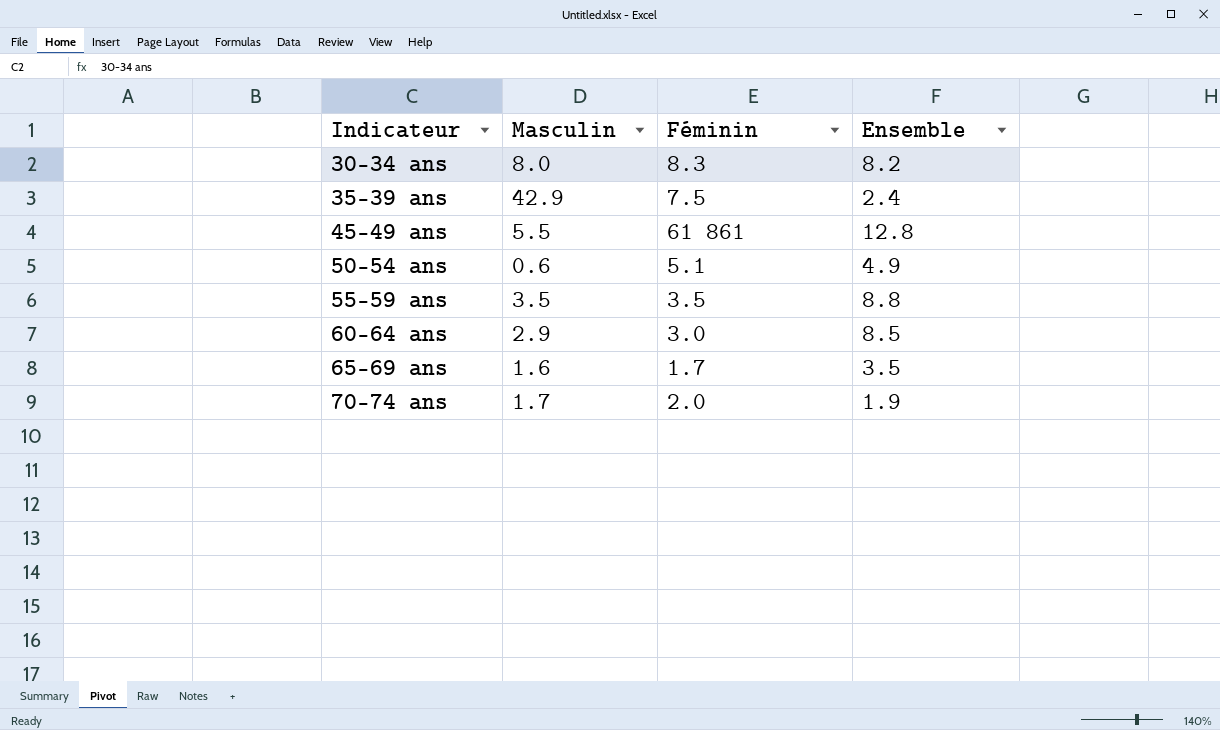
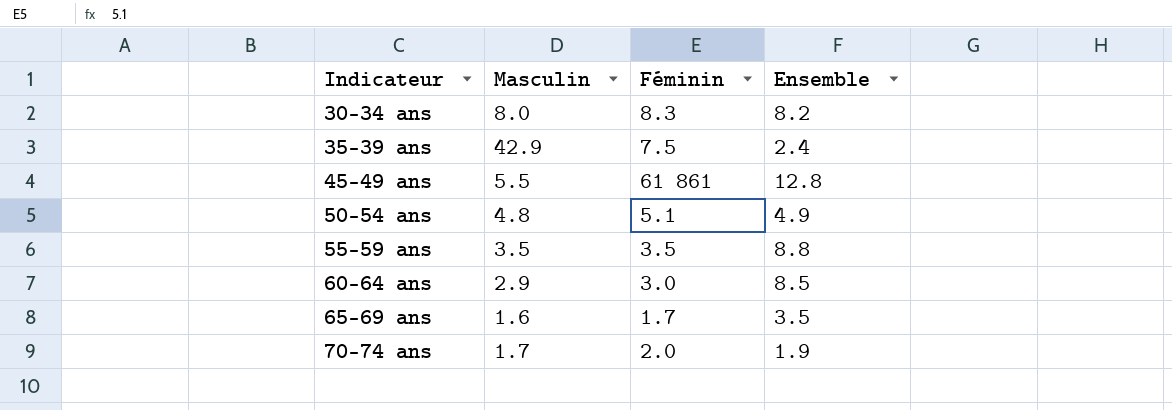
50-54 ans | Masculin: 0.6 -> 4.8

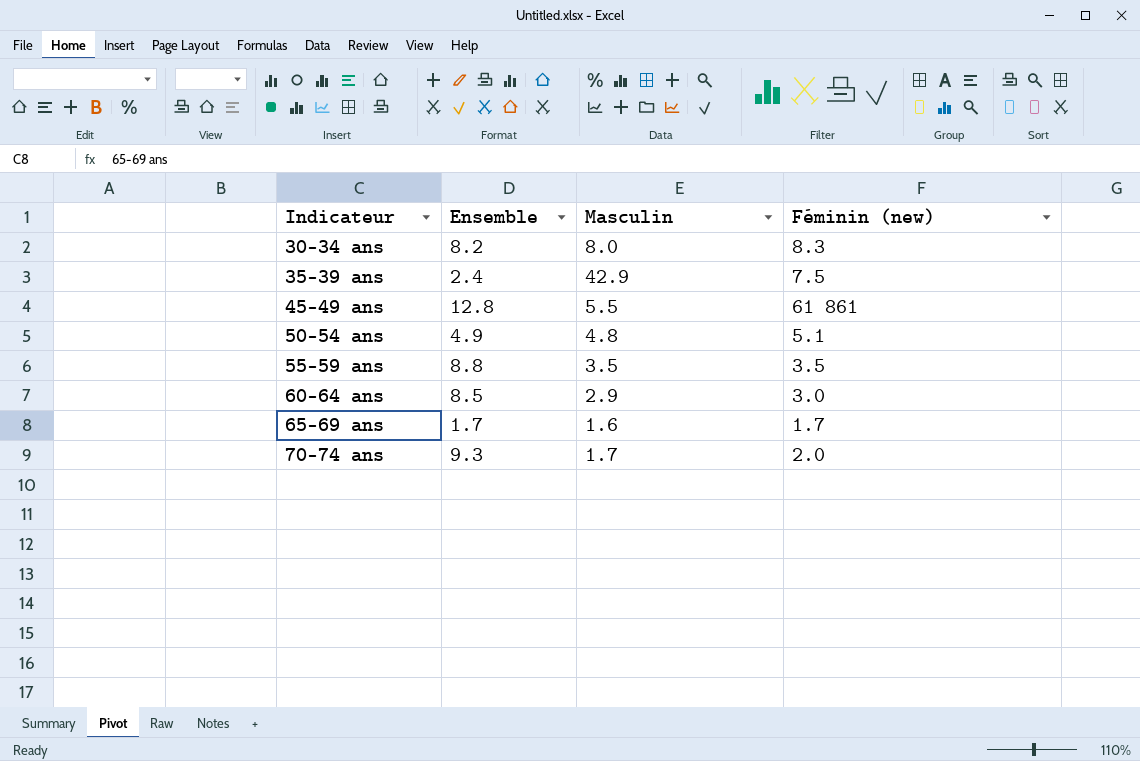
column Ensemble | position: 4 -> 2
column name: Féminin -> Féminin (new)
65-69 ans | Ensemble: 3.5 -> 1.7
70-74 ans | Ensemble: 1.9 -> 9.3

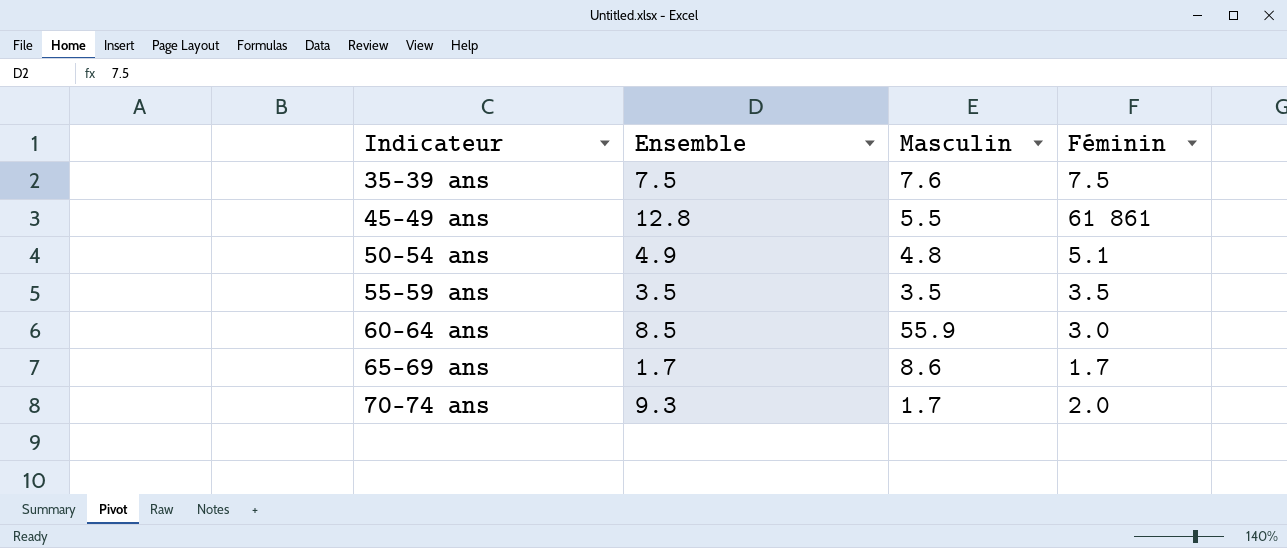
column name: Féminin (new) -> Féminin
row 30-34 ans: 8.2 | 8.0 | 8.3 -> none
35-39 ans | Ensemble: 2.4 -> 7.5
35-39 ans | Masculin: 42.9 -> 7.6
55-59 ans | Ensemble: 8.8 -> 3.5
60-64 ans | Masculin: 2.9 -> 55.9
65-69 ans | Masculin: 1.6 -> 8.6

